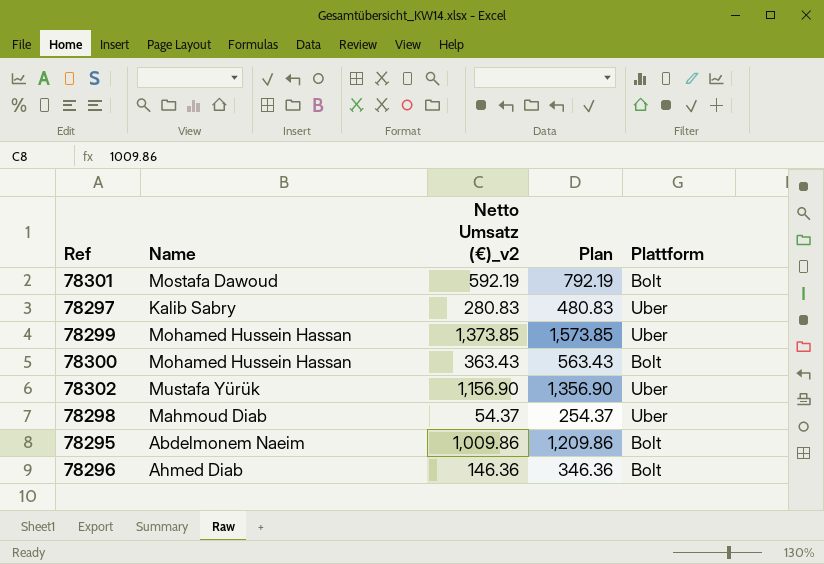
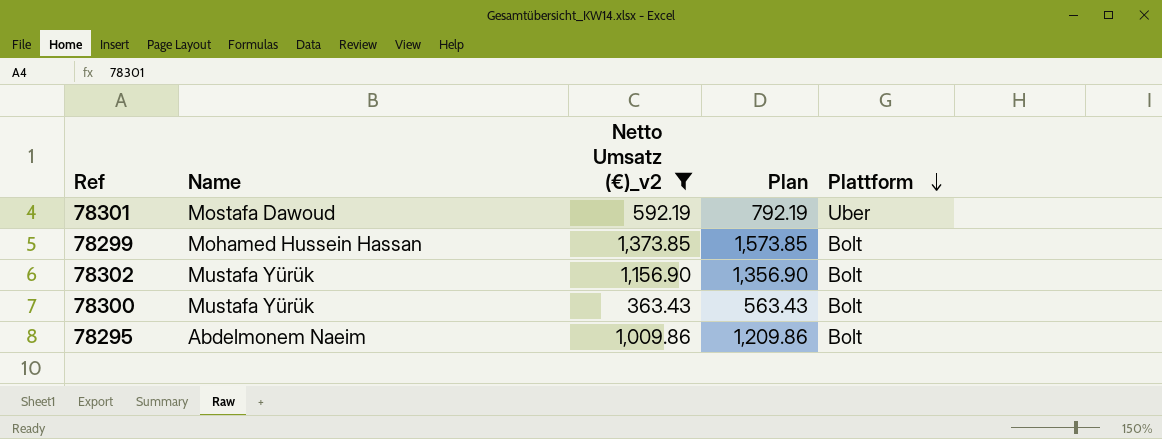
filter: none -> Netto Umsatz (€)_v2 >= 363.43
row order: none -> Plattform descending
78301 | Plattform: Bolt -> Uber
78299 | Plattform: Uber -> Bolt
78302 | Plattform: Uber -> Bolt
78300 | Name: Mohamed Hussein Hassan -> Mustafa Yürük

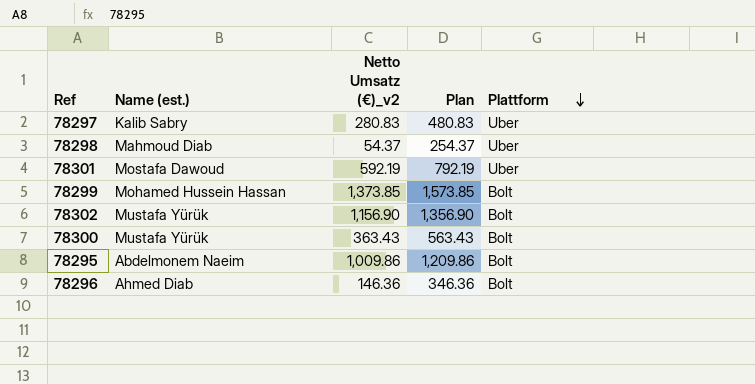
filter: Netto Umsatz (€)_v2 >= 363.43 -> none
column name: Name -> Name (est.)

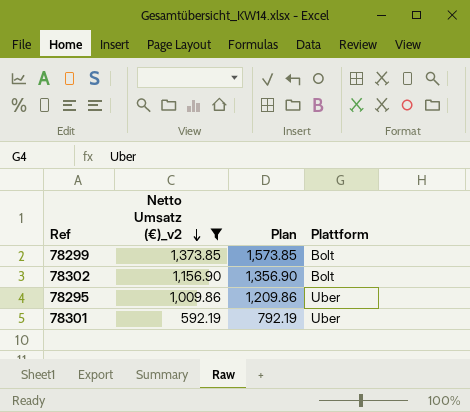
filter: none -> Netto Umsatz (€)_v2 >= 592.19
row order: Plattform descending -> Netto Umsatz (€)_v2 descending
column Name (est.) | position: 2 -> none
78295 | Plattform: Bolt -> Uber

